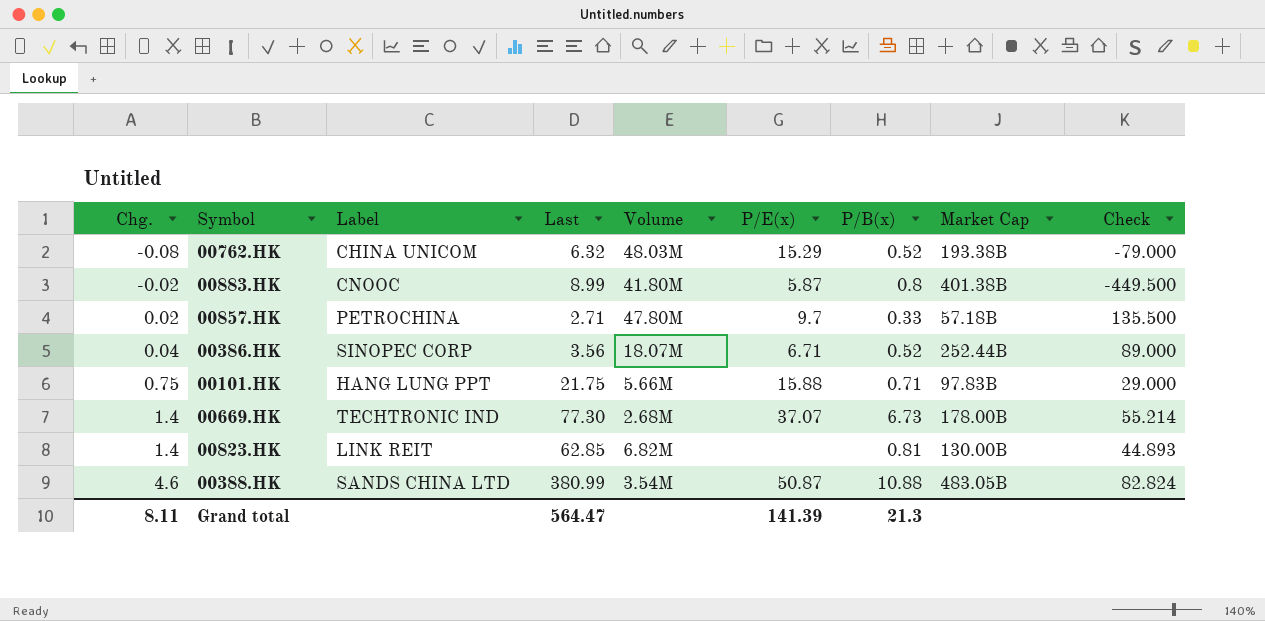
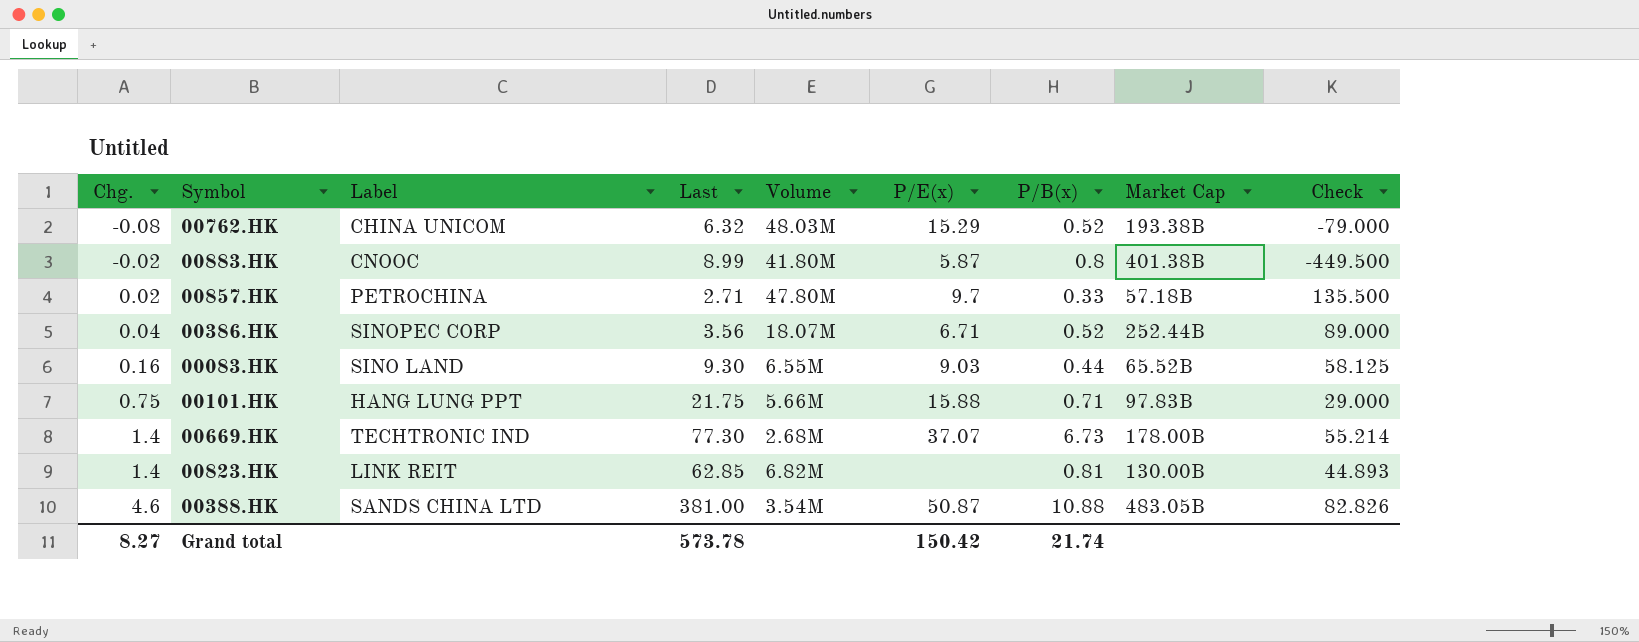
row 00083.HK: none -> 0.16 | SINO LAND | 9.30 | 6.55M | 9.03 | 0.44 | 65.52B | 58.125
00388.HK | Last: 380.99 -> 381.00
00388.HK | Check: 82.824 -> 82.826
Grand total | Chg.: 8.11 -> 8.27
Grand total | Last: 564.47 -> 573.78
Grand total | P/E(x): 141.39 -> 150.42
Grand total | P/B(x): 21.3 -> 21.74

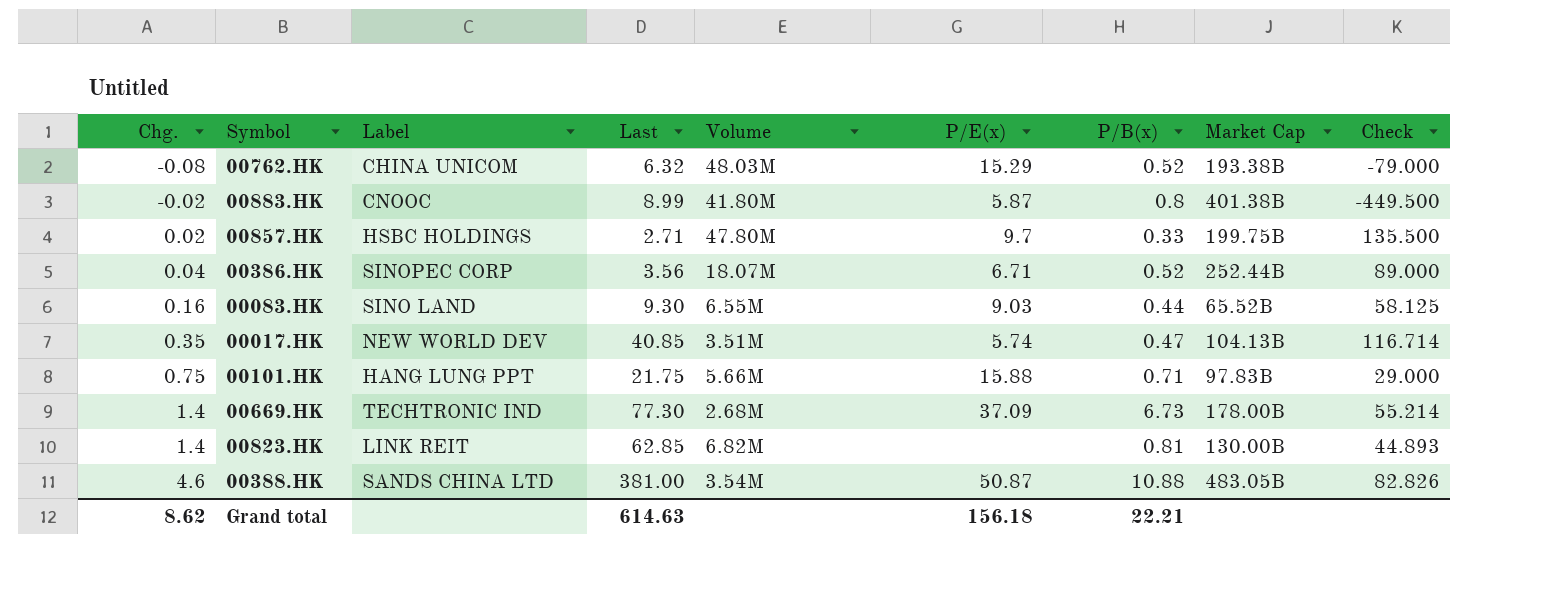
00857.HK | Label: PETROCHINA -> HSBC HOLDINGS
00857.HK | Market Cap: 57.18B -> 199.75B
row 00017.HK: none -> 0.35 | NEW WORLD DEV | 40.85 | 3.51M | 5.74 | 0.47 | 104.13B | 116.714
00669.HK | P/E(x): 37.07 -> 37.09
Grand total | Chg.: 8.27 -> 8.62
Grand total | Last: 573.78 -> 614.63
Grand total | P/E(x): 150.42 -> 156.18
Grand total | P/B(x): 21.74 -> 22.21

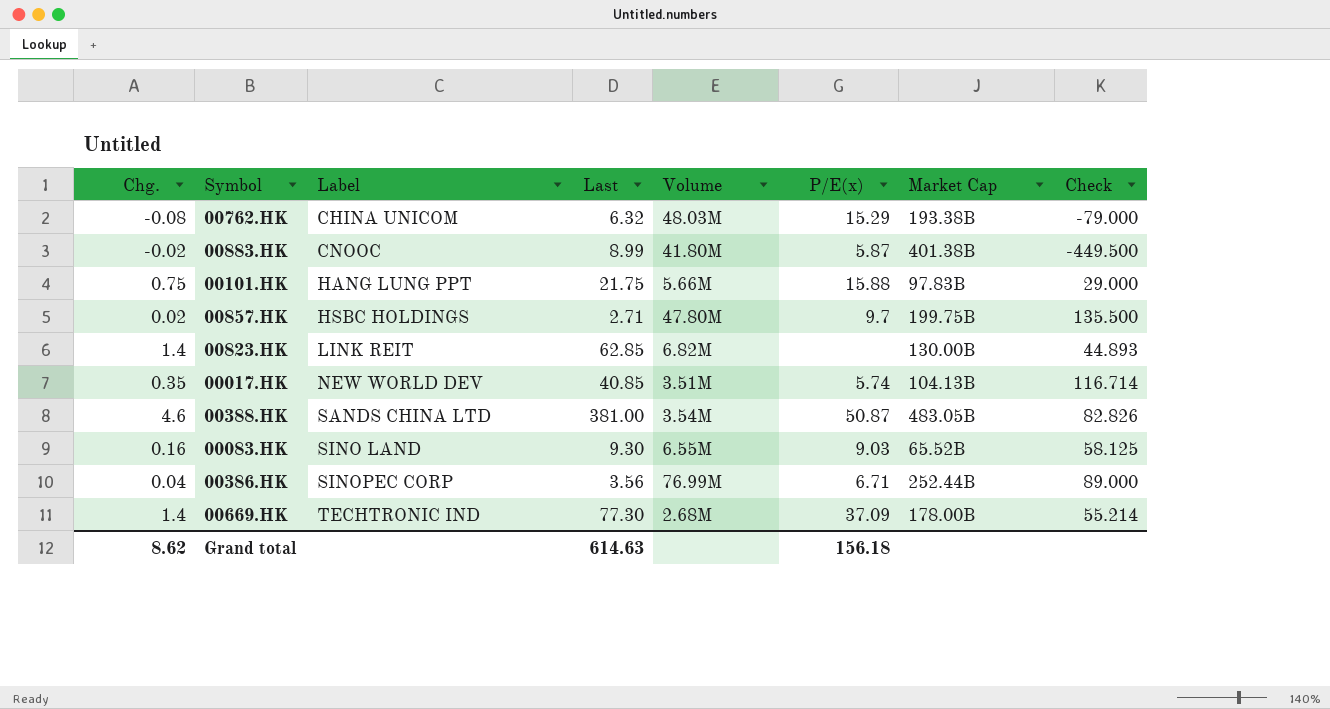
row order: Chg. ascending -> Label ascending
column P/B(x) | position: 7 -> none
00386.HK | Volume: 18.07M -> 76.99M

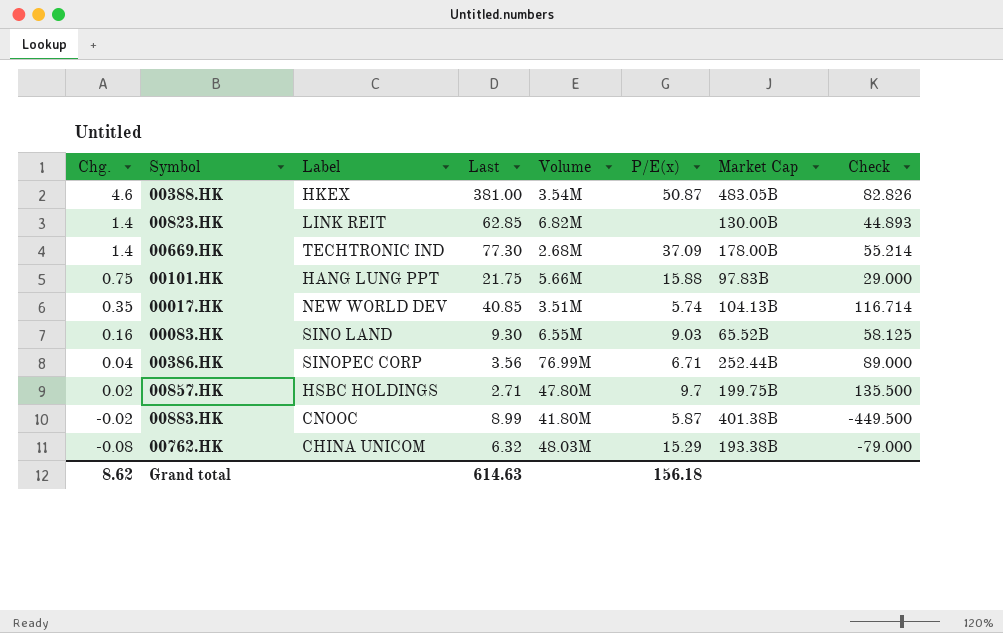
row order: Label ascending -> Chg. descending
00388.HK | Label: SANDS CHINA LTD -> HKEX

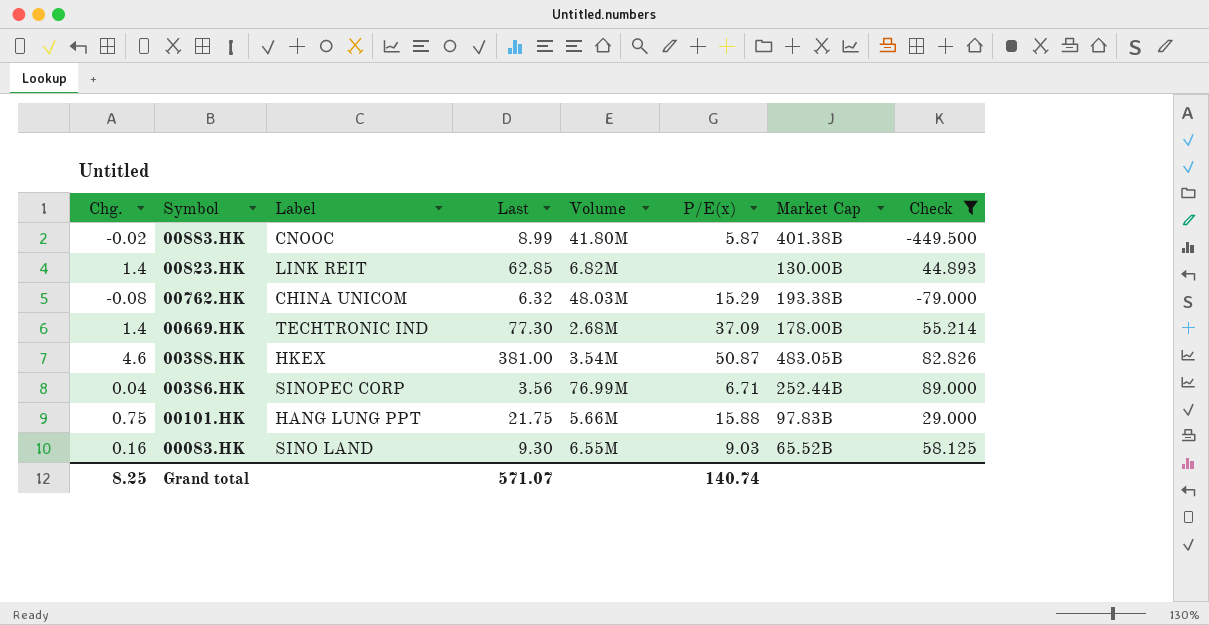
filter: none -> Check <= 89.000
row order: Chg. descending -> Symbol descending
Grand total | Chg.: 8.62 -> 8.25
Grand total | Last: 614.63 -> 571.07
Grand total | P/E(x): 156.18 -> 140.74

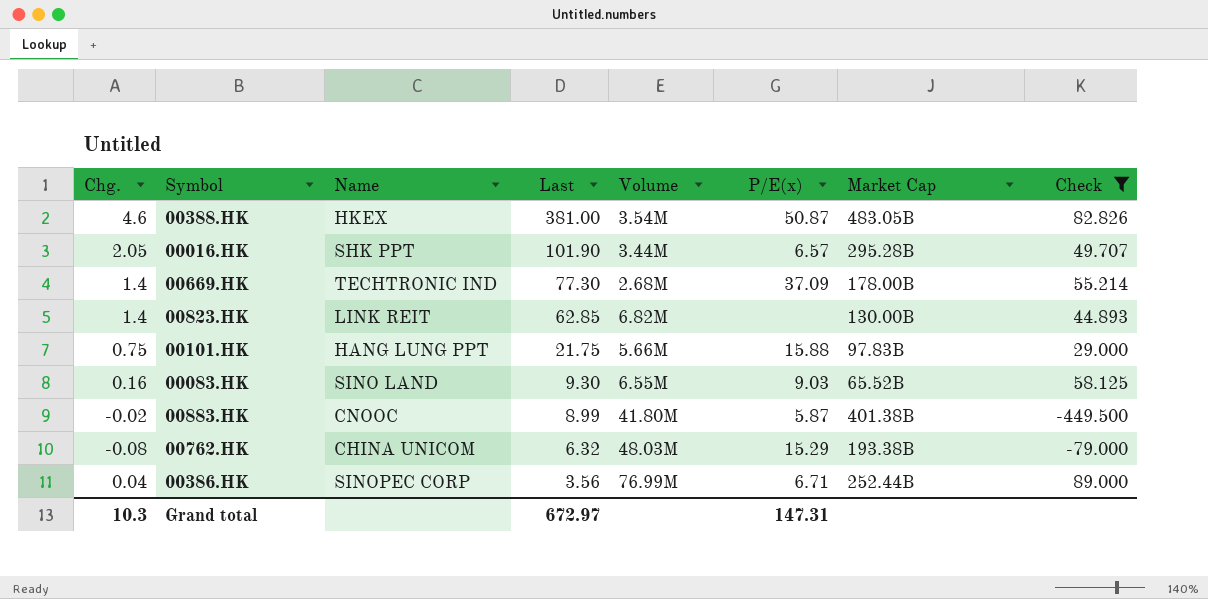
row order: Symbol descending -> Last descending
column name: Label -> Name
row 00016.HK: none -> 2.05 | SHK PPT | 101.90 | 3.44M | 6.57 | 295.28B | 49.707
Grand total | Chg.: 8.25 -> 10.3
Grand total | Last: 571.07 -> 672.97
Grand total | P/E(x): 140.74 -> 147.31

